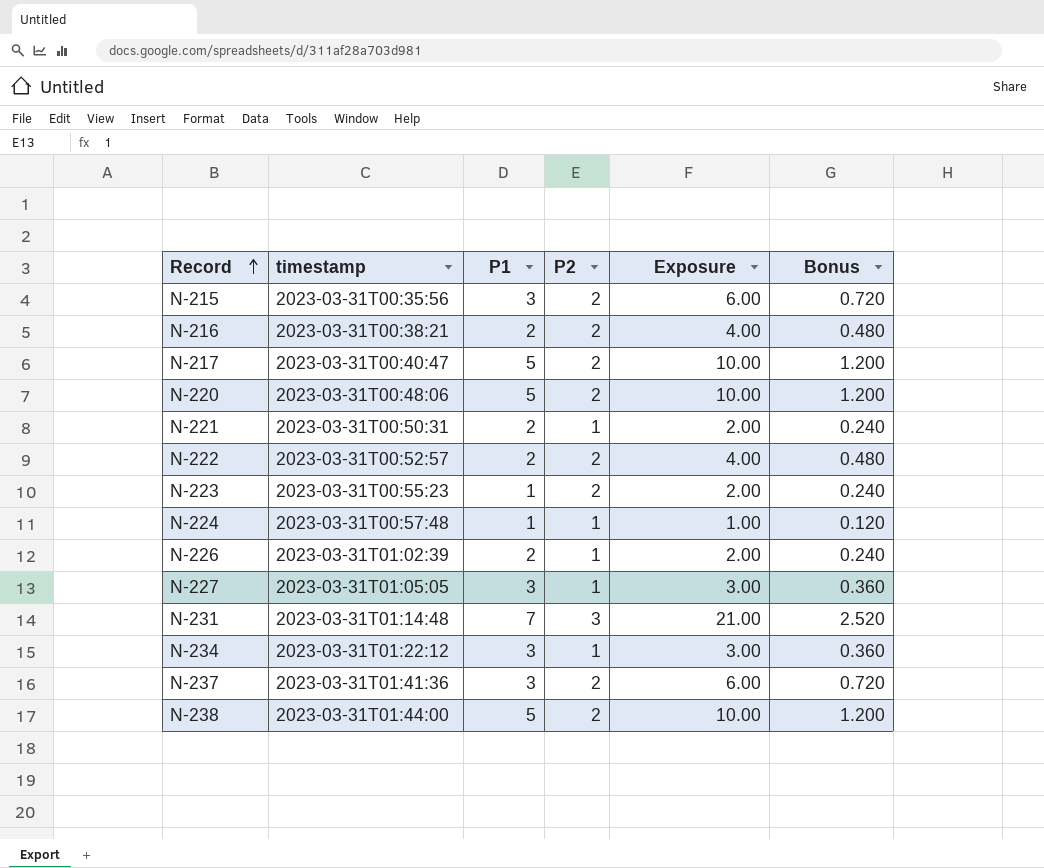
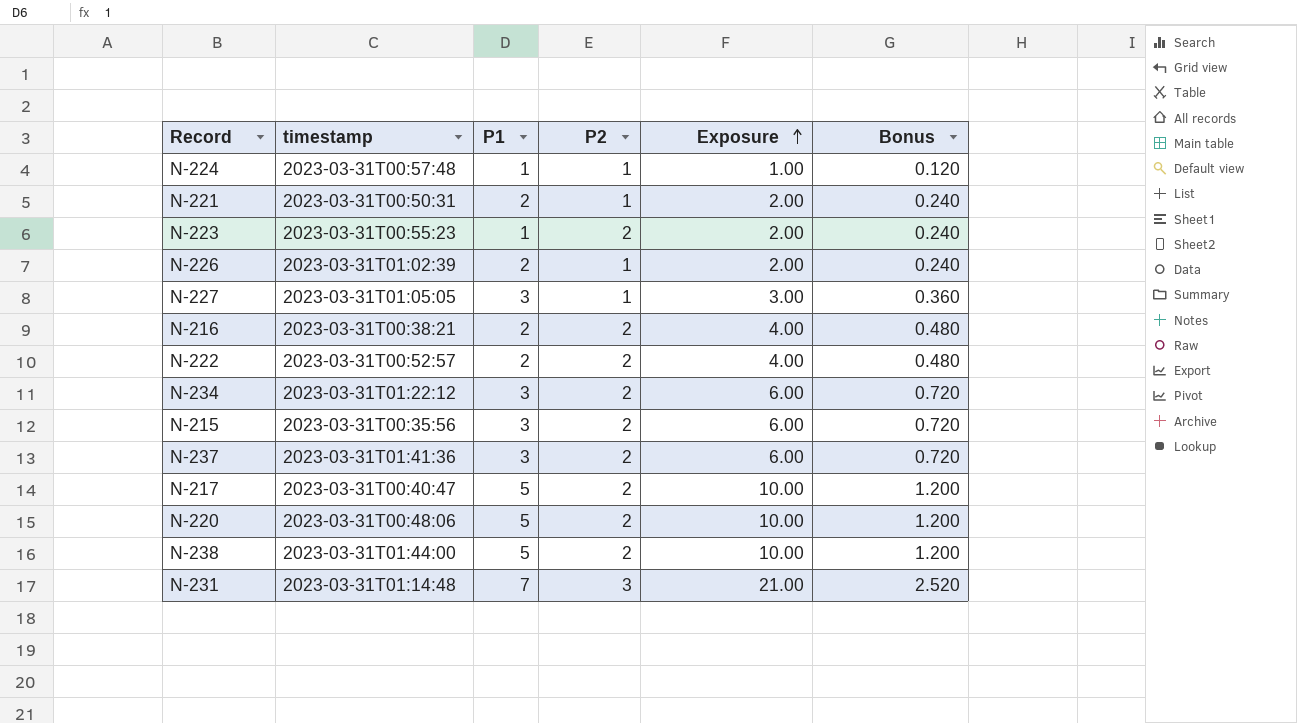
row order: Record ascending -> Exposure ascending
N-234 | P2: 1 -> 2
N-234 | Exposure: 3.00 -> 6.00
N-234 | Bonus: 0.360 -> 0.720

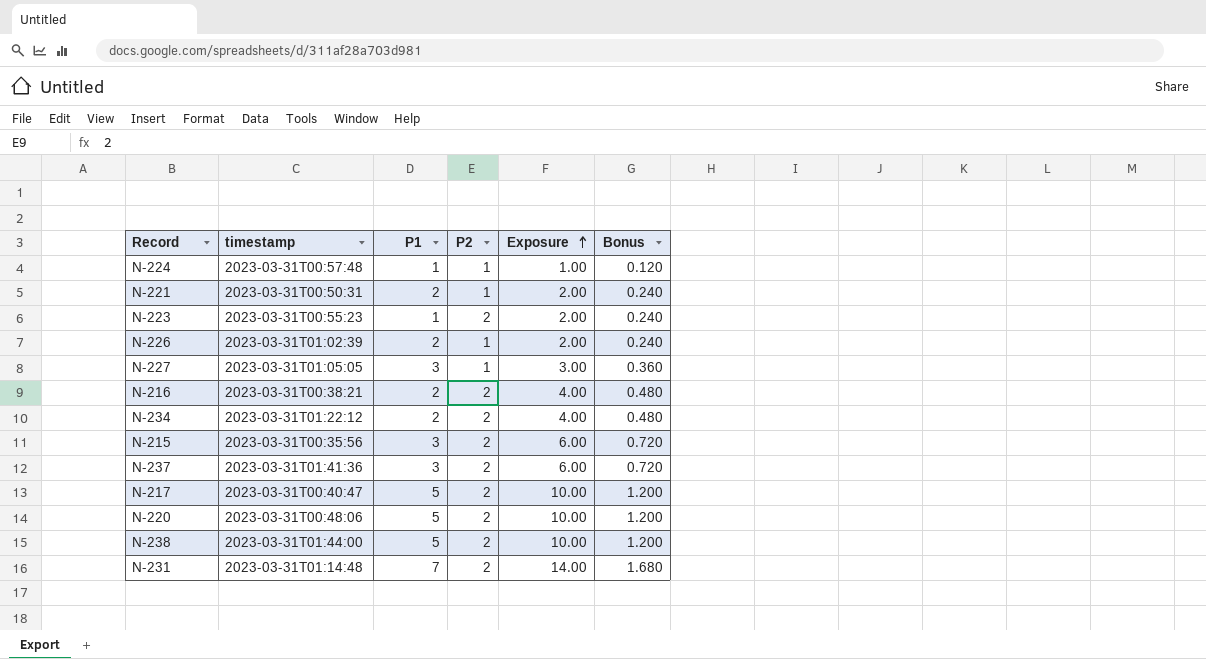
row N-222: 2023-03-31T00:52:57 | 2 | 2 | 4.00 | 0.480 -> none
N-234 | P1: 3 -> 2
N-234 | Exposure: 6.00 -> 4.00
N-234 | Bonus: 0.720 -> 0.480
N-231 | P2: 3 -> 2
N-231 | Exposure: 21.00 -> 14.00
N-231 | Bonus: 2.520 -> 1.680

